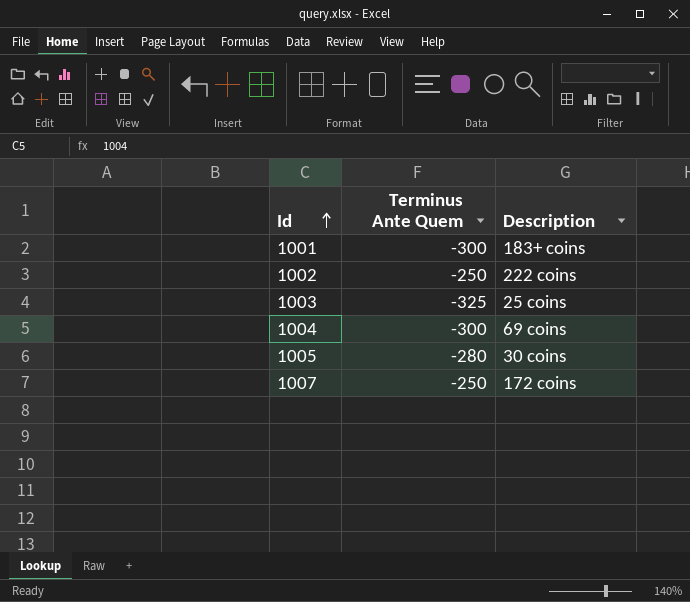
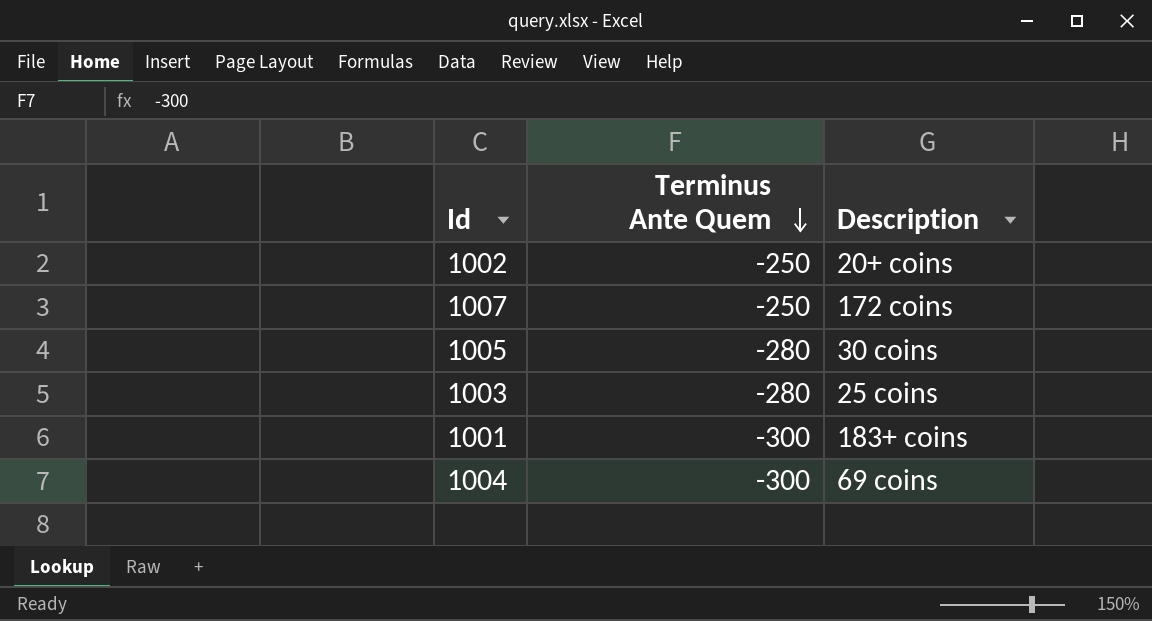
row order: Id ascending -> Terminus Ante Quem descending
1002 | Description: 222 coins -> 20+ coins
1003 | Terminus Ante Quem: -325 -> -280

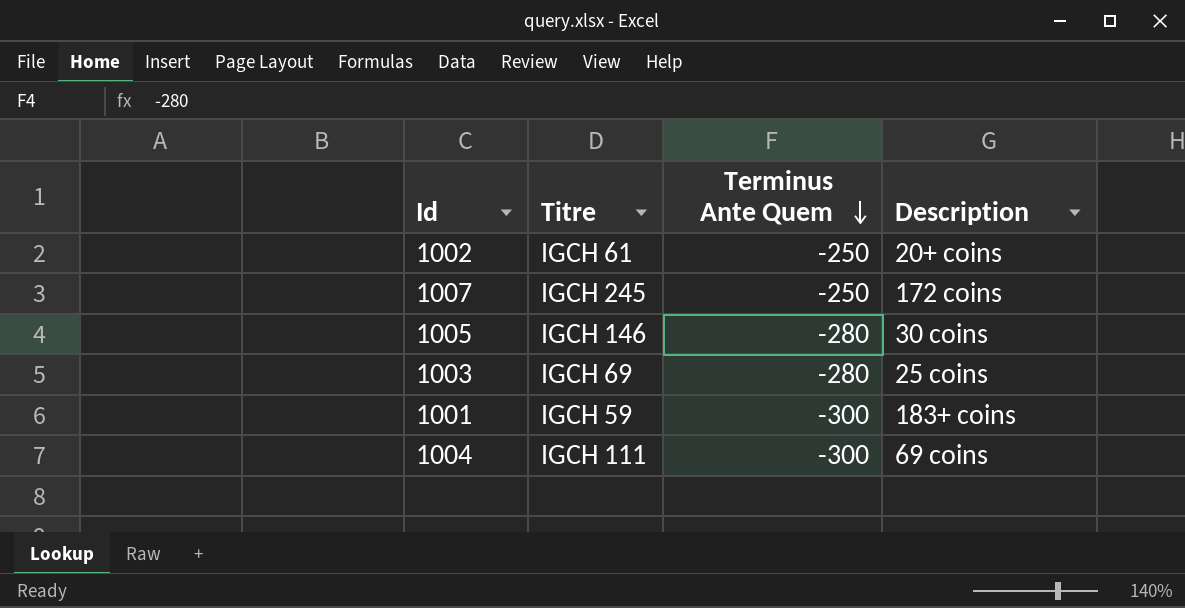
column Titre | position: none -> 2

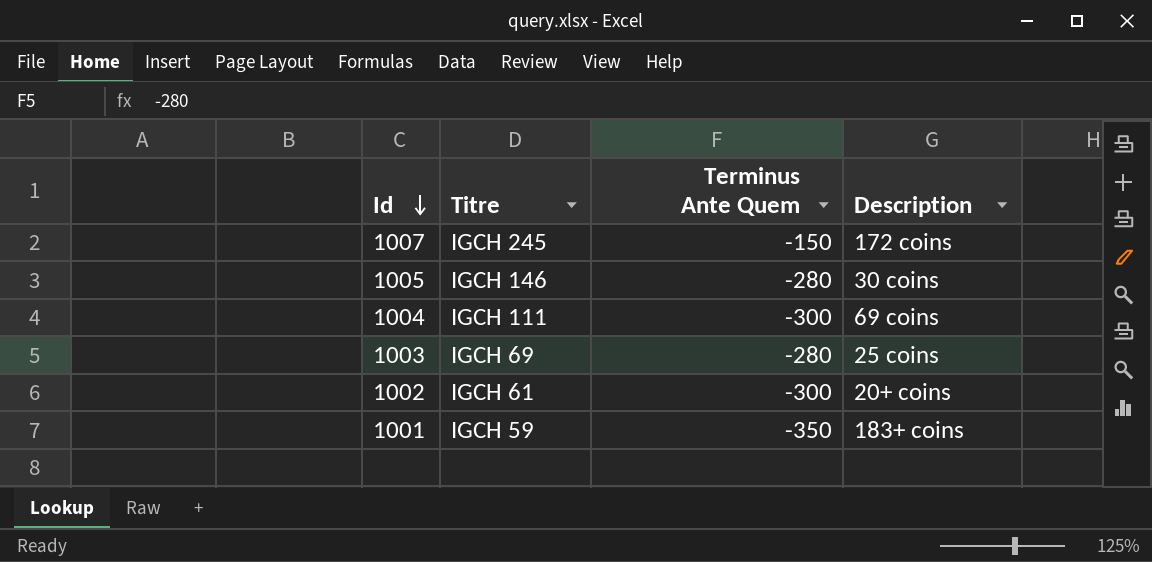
row order: Terminus Ante Quem descending -> Id descending
1007 | Terminus Ante Quem: -250 -> -150
1002 | Terminus Ante Quem: -250 -> -300
1001 | Terminus Ante Quem: -300 -> -350

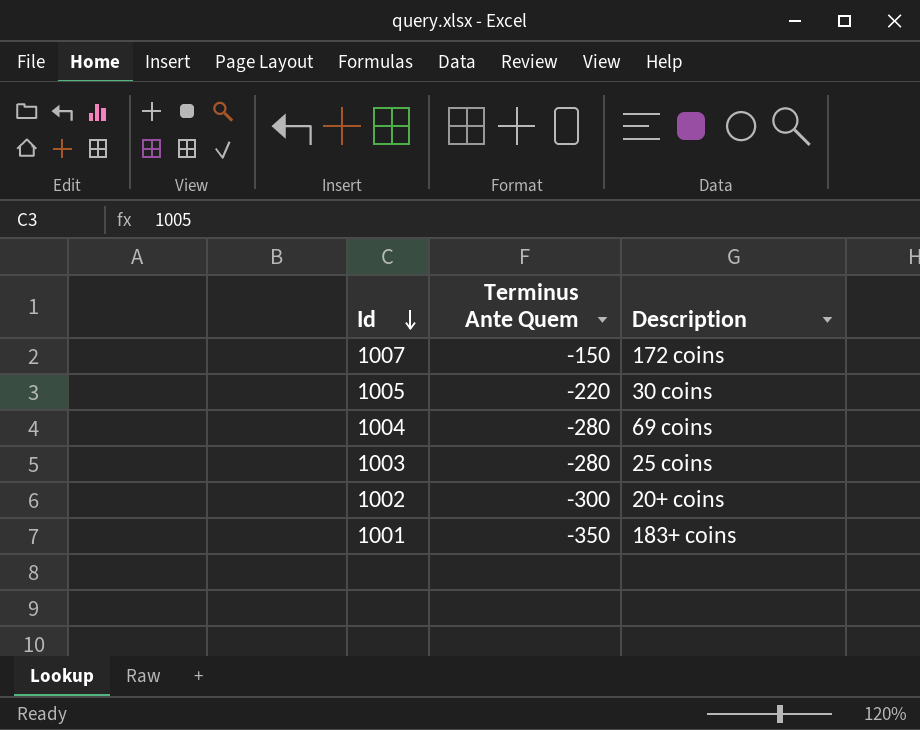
column Titre | position: 2 -> none
1005 | Terminus Ante Quem: -280 -> -220
1004 | Terminus Ante Quem: -300 -> -280

